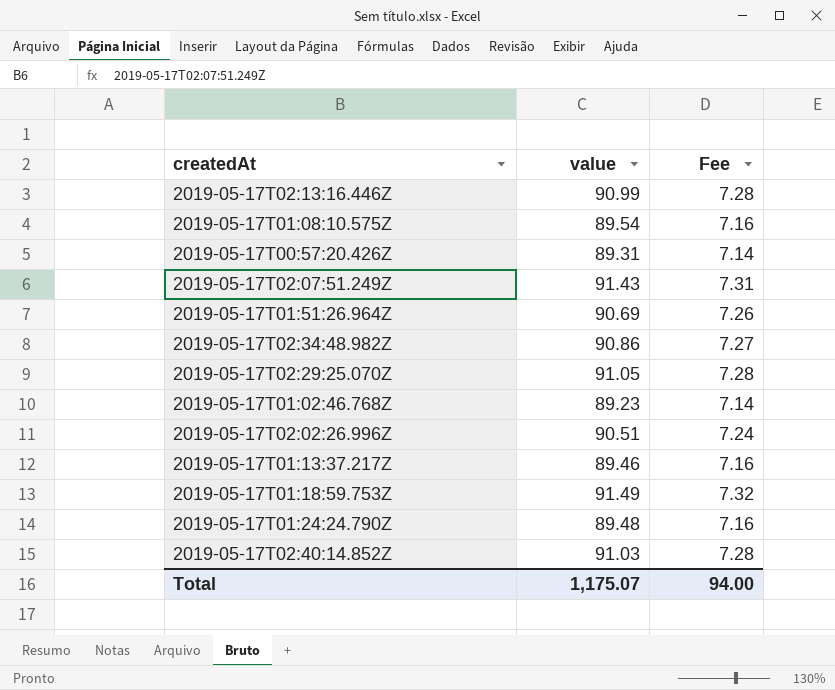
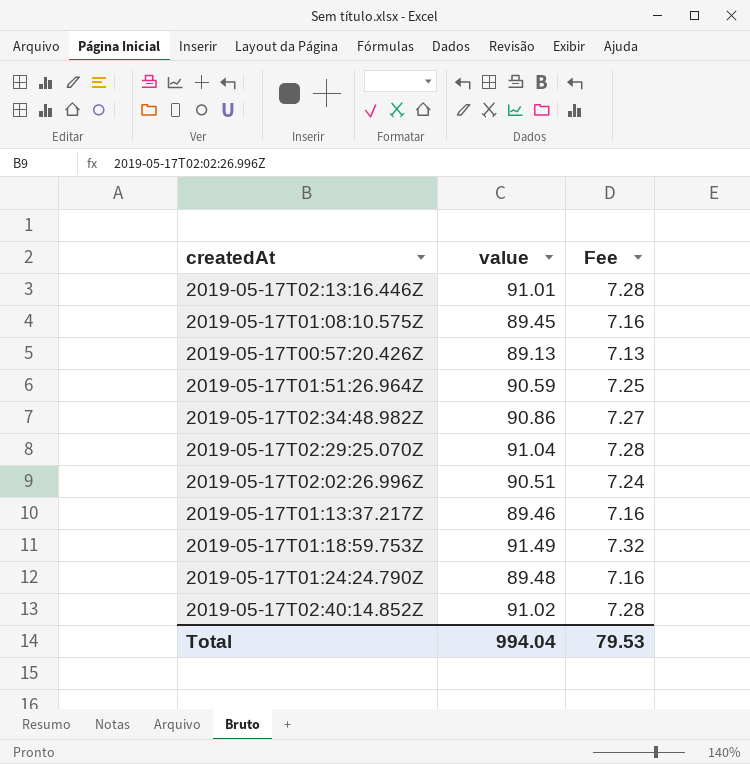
row 2019-05-17T02:07:51.249Z: 91.43 | 7.31 -> none
row 2019-05-17T01:02:46.768Z: 89.23 | 7.14 -> none
2019-05-17T02:13:16.446Z | value: 90.99 -> 91.01
2019-05-17T01:08:10.575Z | value: 89.54 -> 89.45
2019-05-17T00:57:20.426Z | value: 89.31 -> 89.13
2019-05-17T00:57:20.426Z | Fee: 7.14 -> 7.13
2019-05-17T01:51:26.964Z | value: 90.69 -> 90.59
2019-05-17T01:51:26.964Z | Fee: 7.26 -> 7.25
2019-05-17T02:29:25.070Z | value: 91.05 -> 91.04
2019-05-17T02:40:14.852Z | value: 91.03 -> 91.02
Total | value: 1,175.07 -> 994.04
Total | Fee: 94.00 -> 79.53

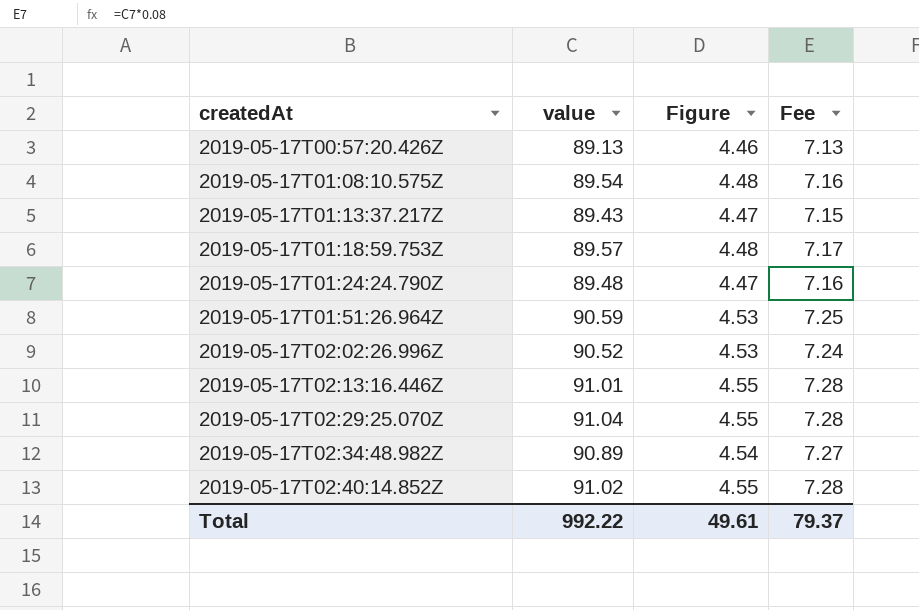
row order: none -> createdAt ascending
column Figure | formula: none -> [value] * 0.05
2019-05-17T01:08:10.575Z | value: 89.45 -> 89.54
2019-05-17T01:13:37.217Z | value: 89.46 -> 89.43
2019-05-17T01:13:37.217Z | Fee: 7.16 -> 7.15
2019-05-17T01:18:59.753Z | value: 91.49 -> 89.57
2019-05-17T01:18:59.753Z | Fee: 7.32 -> 7.17
2019-05-17T02:02:26.996Z | value: 90.51 -> 90.52
2019-05-17T02:34:48.982Z | value: 90.86 -> 90.89
Total | value: 994.04 -> 992.22
Total | Fee: 79.53 -> 79.37

